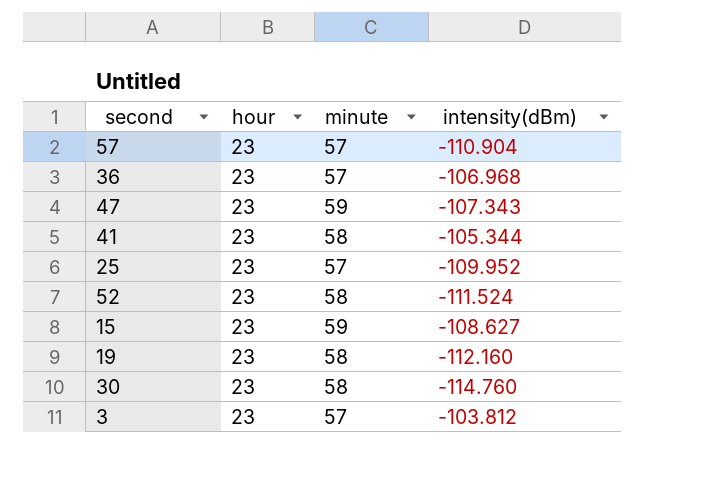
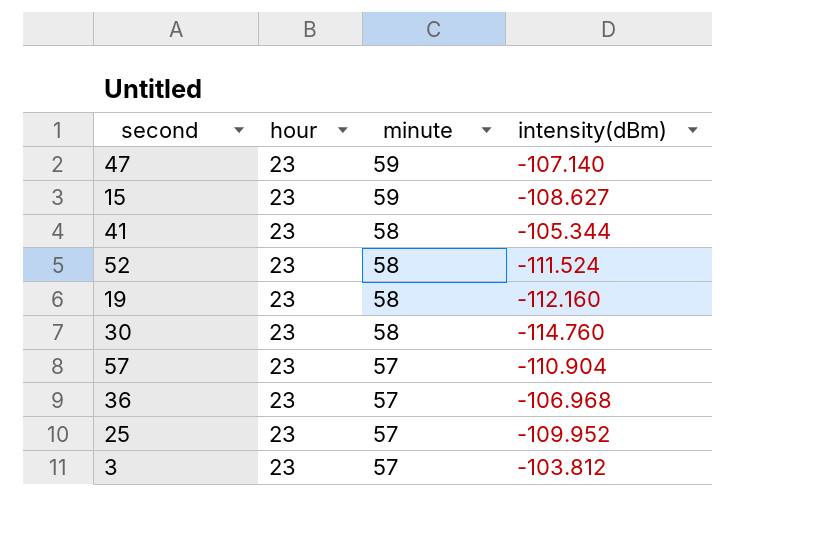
row order: none -> minute descending
47 | intensity(dBm): -107.343 -> -107.140

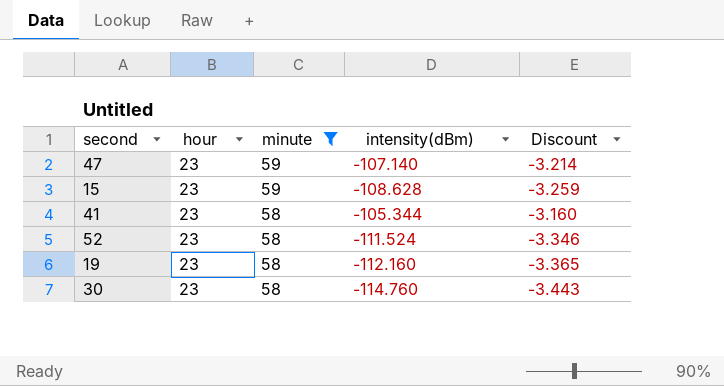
filter: none -> minute != 57
column Discount | formula: none -> [intensity(dBm)] * 0.03
15 | intensity(dBm): -108.627 -> -108.628

